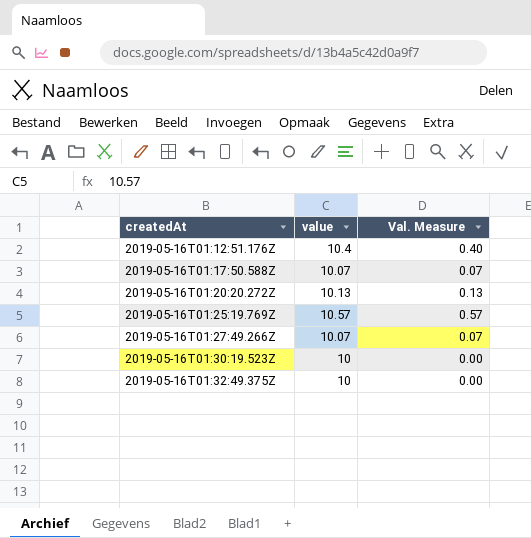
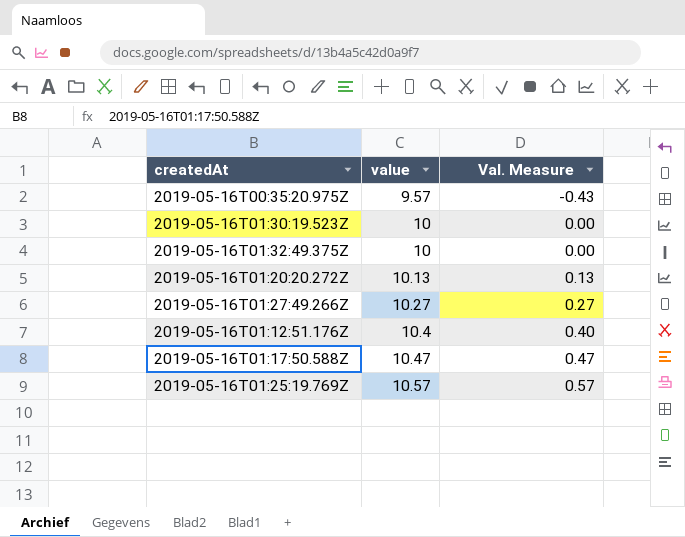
row order: createdAt ascending -> value ascending
row 2019-05-16T00:35:20.975Z: none -> 9.57 | -0.43
2019-05-16T01:27:49.266Z | value: 10.07 -> 10.27
2019-05-16T01:27:49.266Z | Val. Measure: 0.07 -> 0.27
2019-05-16T01:17:50.588Z | value: 10.07 -> 10.47
2019-05-16T01:17:50.588Z | Val. Measure: 0.07 -> 0.47

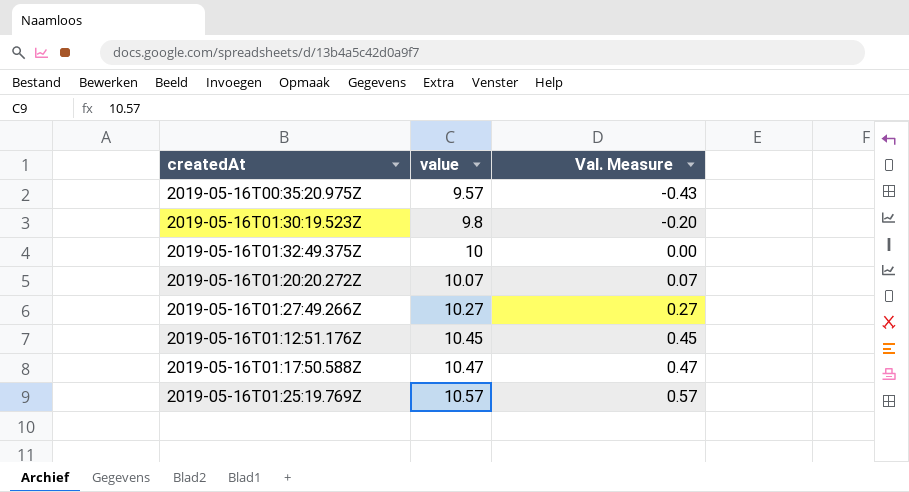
2019-05-16T01:30:19.523Z | value: 10 -> 9.8
2019-05-16T01:30:19.523Z | Val. Measure: 0.00 -> -0.20
2019-05-16T01:20:20.272Z | value: 10.13 -> 10.07
2019-05-16T01:20:20.272Z | Val. Measure: 0.13 -> 0.07
2019-05-16T01:12:51.176Z | value: 10.4 -> 10.45
2019-05-16T01:12:51.176Z | Val. Measure: 0.40 -> 0.45

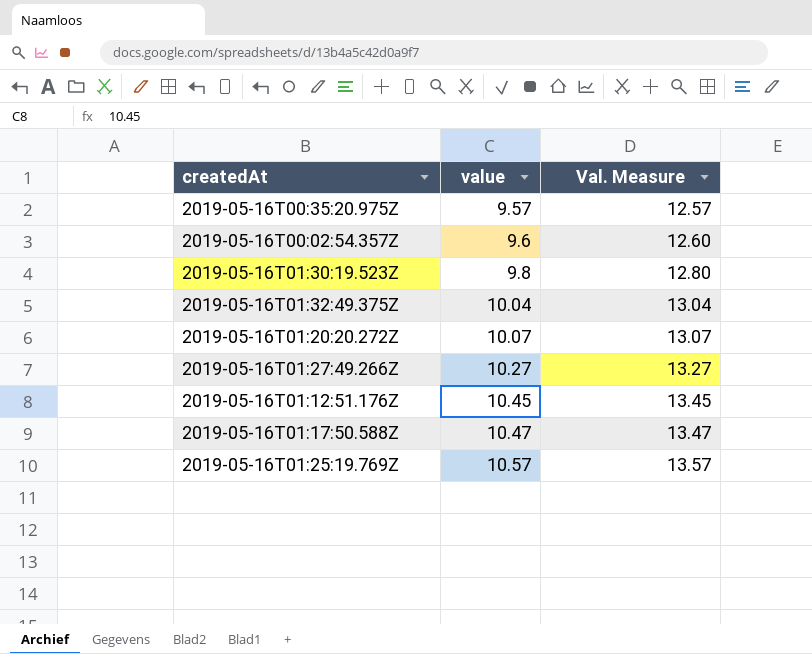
column Val. Measure | formula: [value] - 10 -> [value] + 3
row 2019-05-16T00:02:54.357Z: none -> 9.6 | 12.60
2019-05-16T01:32:49.375Z | value: 10 -> 10.04

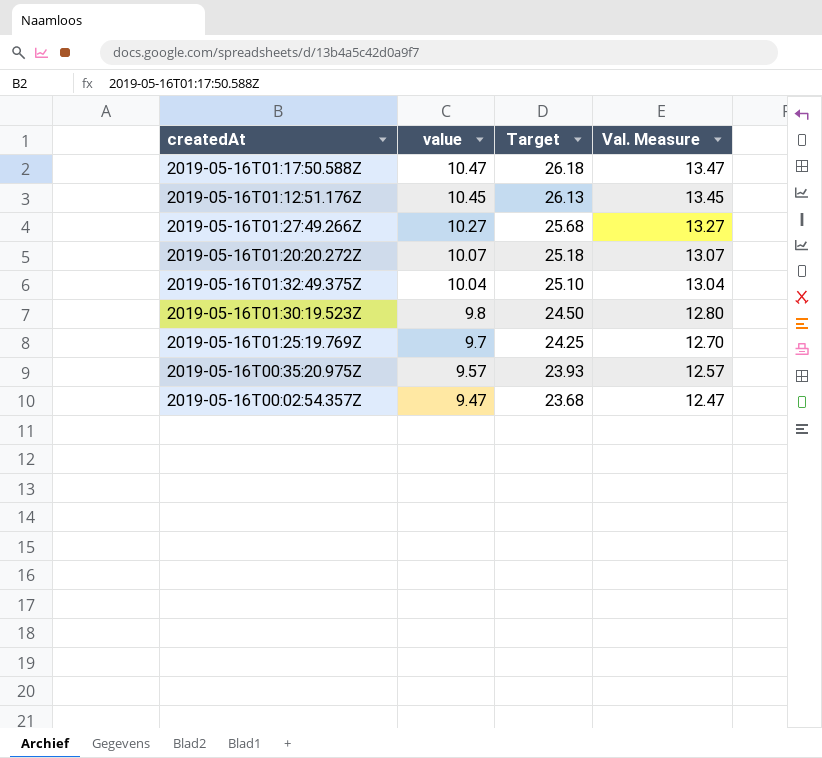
row order: value ascending -> value descending
column Target | formula: none -> [value] * 2.5
2019-05-16T01:25:19.769Z | value: 10.57 -> 9.7
2019-05-16T01:25:19.769Z | Val. Measure: 13.57 -> 12.70
2019-05-16T00:02:54.357Z | value: 9.6 -> 9.47
2019-05-16T00:02:54.357Z | Val. Measure: 12.60 -> 12.47

